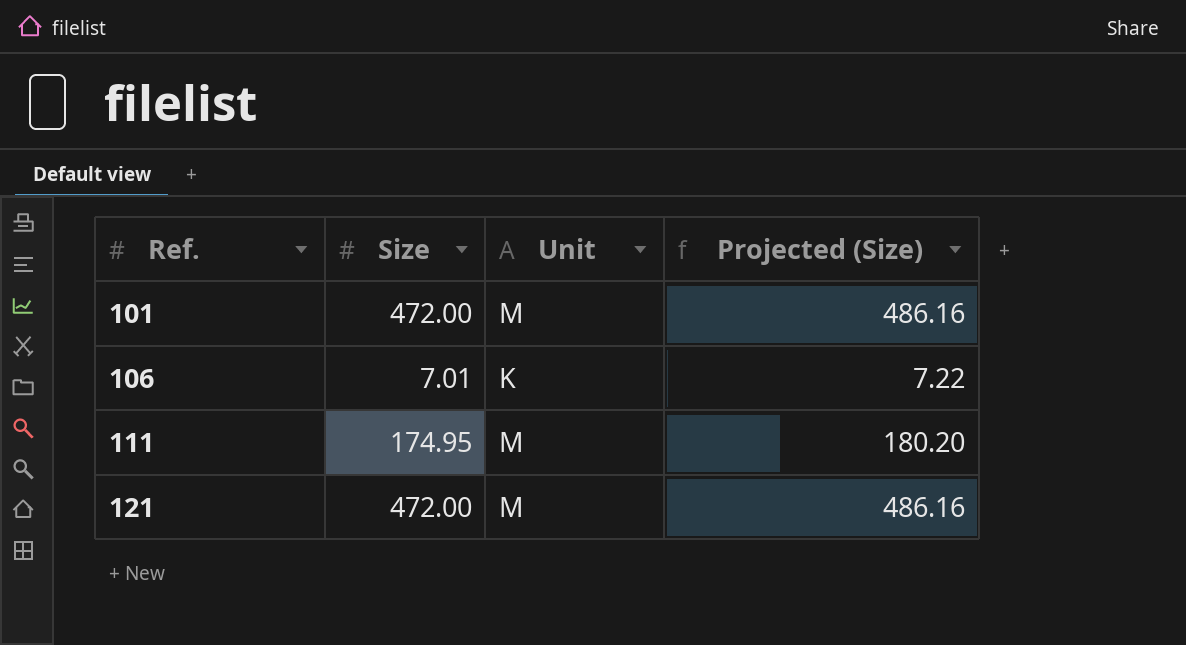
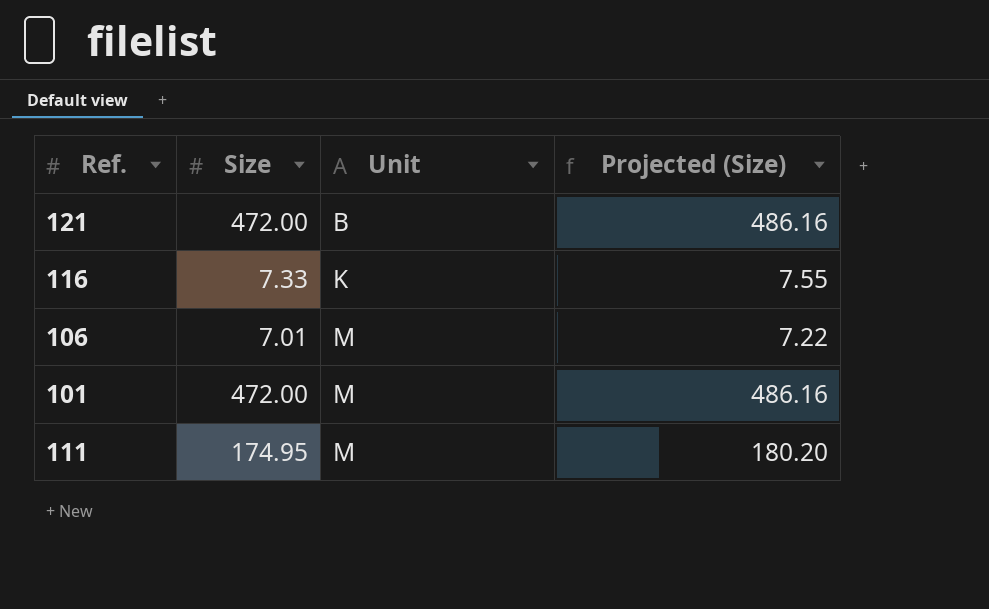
row order: Ref. ascending -> Unit ascending
121 | Unit: M -> B
row 116: none -> 7.33 | K | 7.55
106 | Unit: K -> M

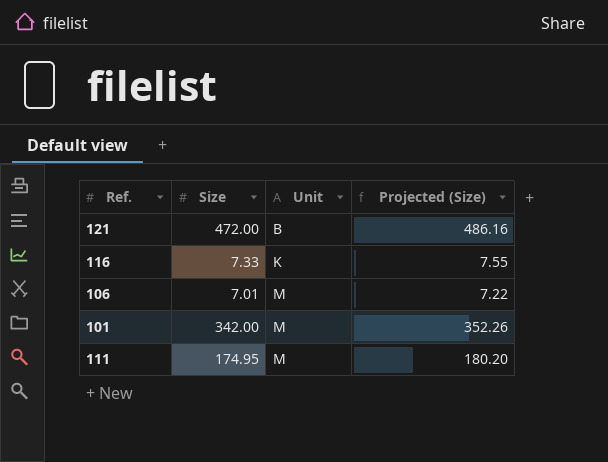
101 | Size: 472.00 -> 342.00
101 | Projected (Size): 486.16 -> 352.26

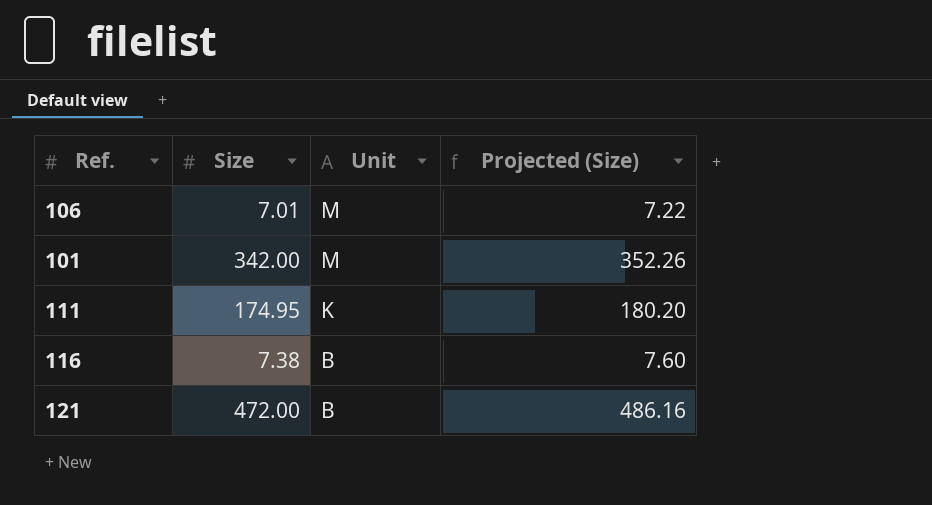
row order: Unit ascending -> Unit descending
111 | Unit: M -> K
116 | Size: 7.33 -> 7.38
116 | Unit: K -> B
116 | Projected (Size): 7.55 -> 7.60

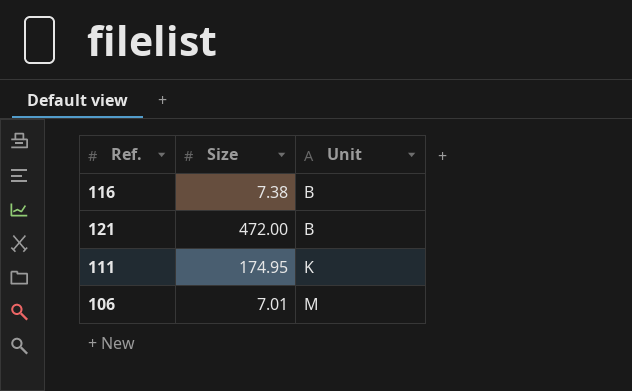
row order: Unit descending -> Unit ascending
column Projected (Size) | formula: [Size] * 1.03 -> none
row 101: 342.00 | M | 352.26 -> none

